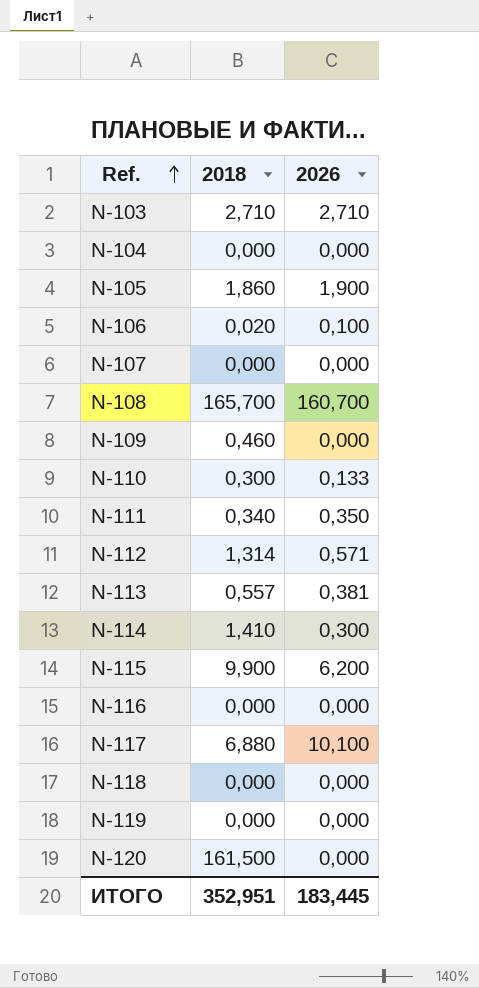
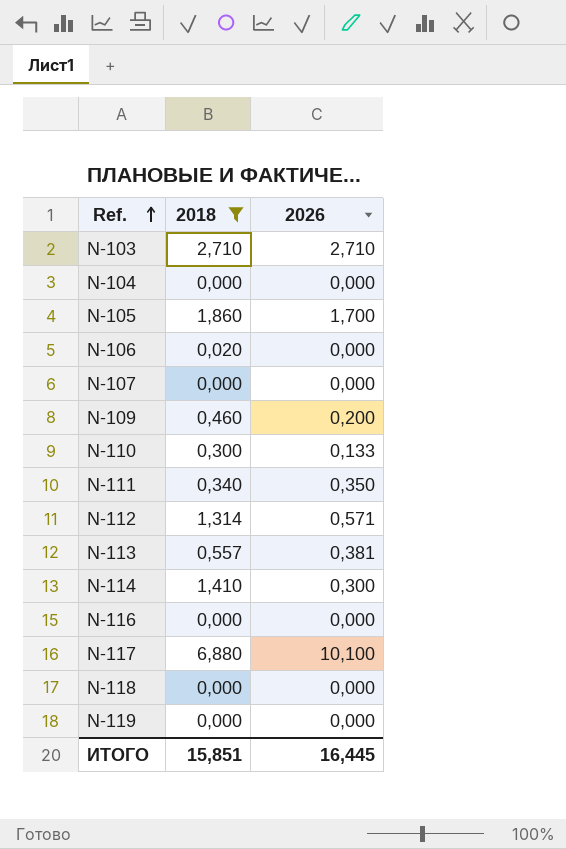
filter: none -> 2018 <= 6,880
N-105 | 2026: 1,900 -> 1,700
N-106 | 2026: 0,100 -> 0,000
N-109 | 2026: 0,000 -> 0,200
ИТОГО | 2018: 352,951 -> 15,851
ИТОГО | 2026: 183,445 -> 16,445

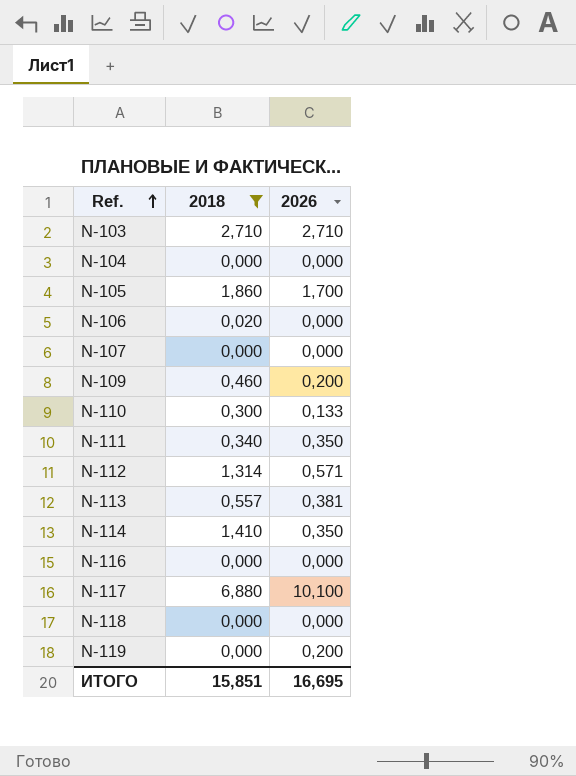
N-114 | 2026: 0,300 -> 0,350
N-119 | 2026: 0,000 -> 0,200
ИТОГО | 2026: 16,445 -> 16,695

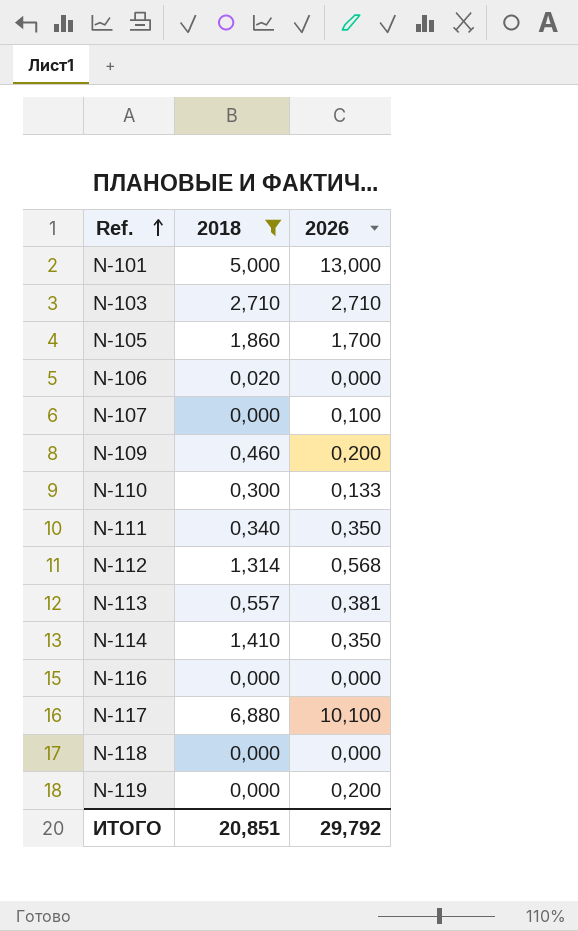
row N-104: 0,000 | 0,000 -> none
row N-101: none -> 5,000 | 13,000
N-107 | 2026: 0,000 -> 0,100
N-112 | 2026: 0,571 -> 0,568
ИТОГО | 2018: 15,851 -> 20,851
ИТОГО | 2026: 16,695 -> 29,792

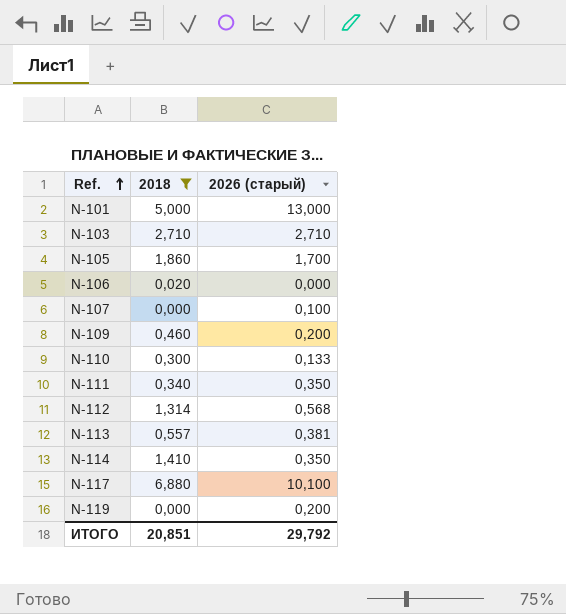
column name: 2026 -> 2026 (старый)
row N-116: 0,000 | 0,000 -> none
row N-118: 0,000 | 0,000 -> none

